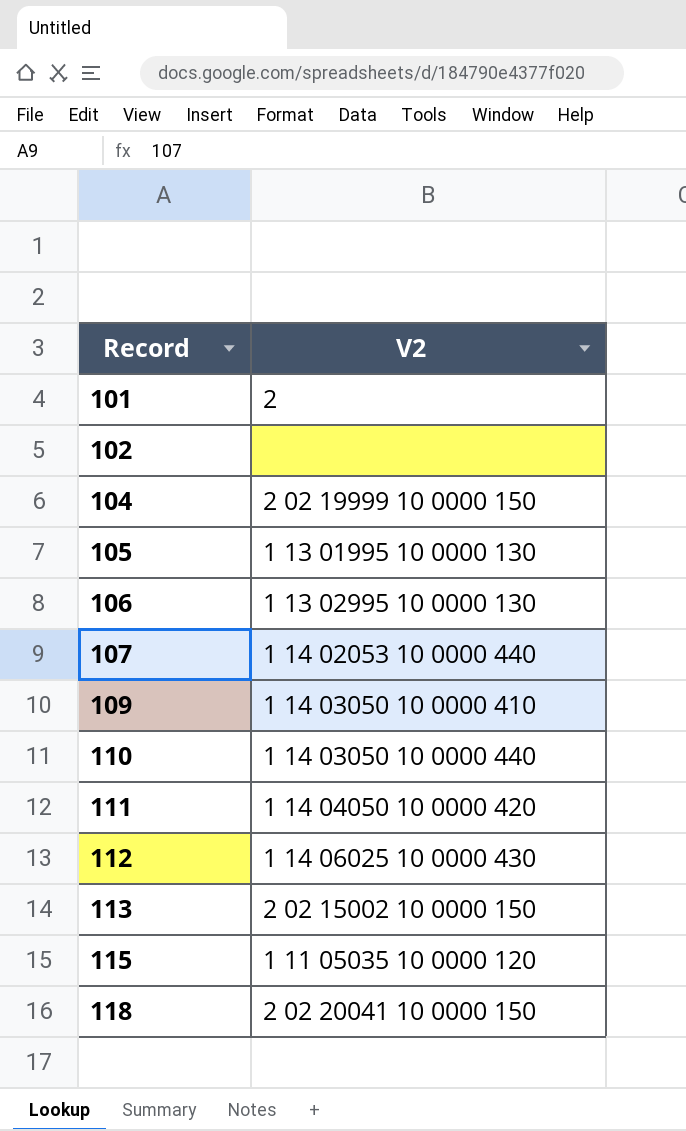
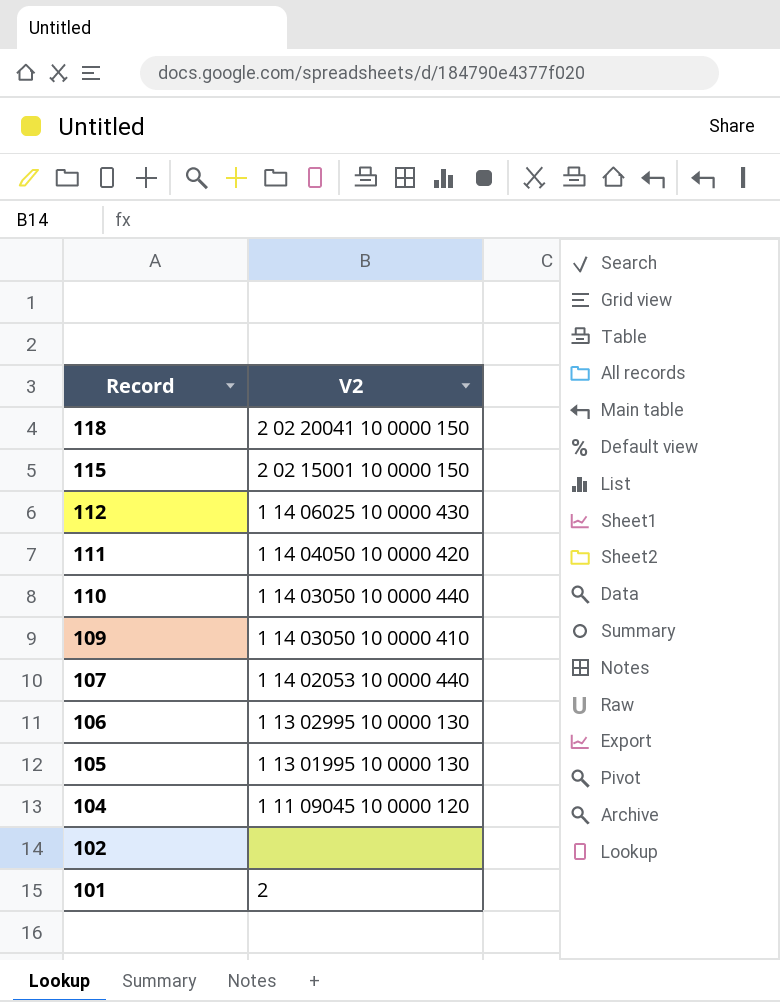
row order: Record ascending -> Record descending
row 113: 2 02 15002 10 0000 150 -> none
115 | V2: 1 11 05035 10 0000 120 -> 2 02 15001 10 0000 150
104 | V2: 2 02 19999 10 0000 150 -> 1 11 09045 10 0000 120

